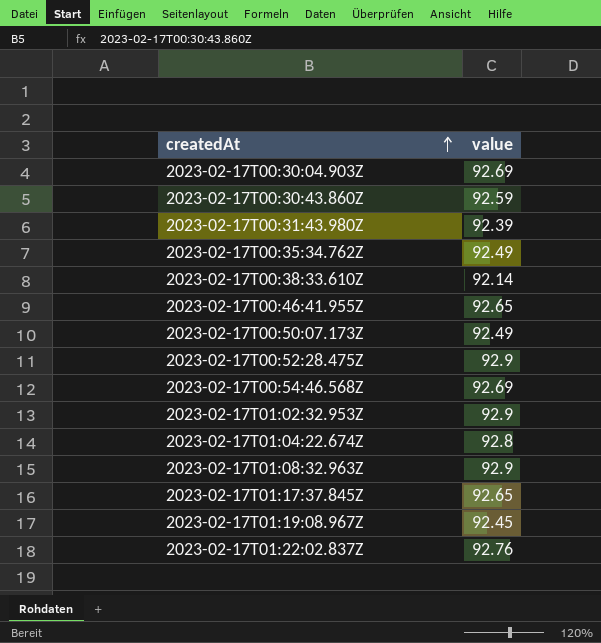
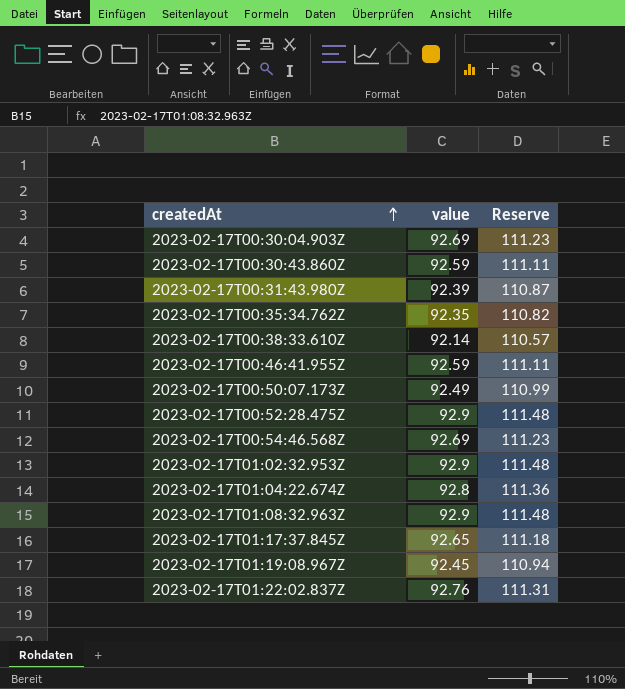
column Reserve | formula: none -> [value] * 1.2
2023-02-17T00:35:34.762Z | value: 92.49 -> 92.35
2023-02-17T00:46:41.955Z | value: 92.65 -> 92.59

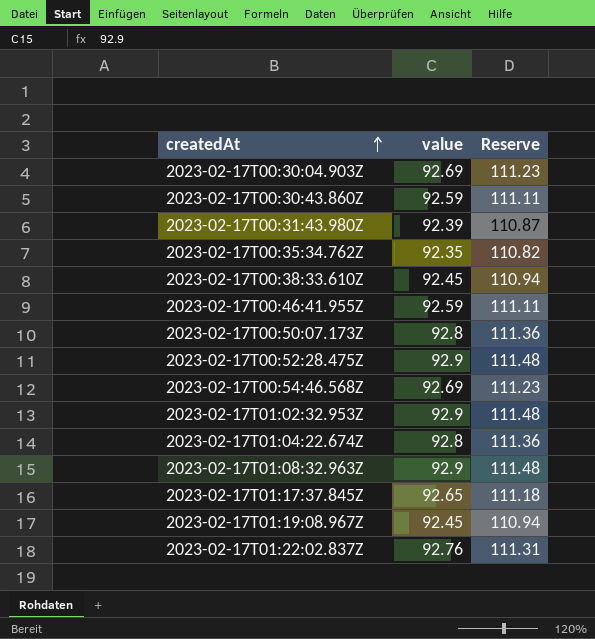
2023-02-17T00:38:33.610Z | value: 92.14 -> 92.45
2023-02-17T00:38:33.610Z | Reserve: 110.57 -> 110.94
2023-02-17T00:50:07.173Z | value: 92.49 -> 92.8
2023-02-17T00:50:07.173Z | Reserve: 110.99 -> 111.36

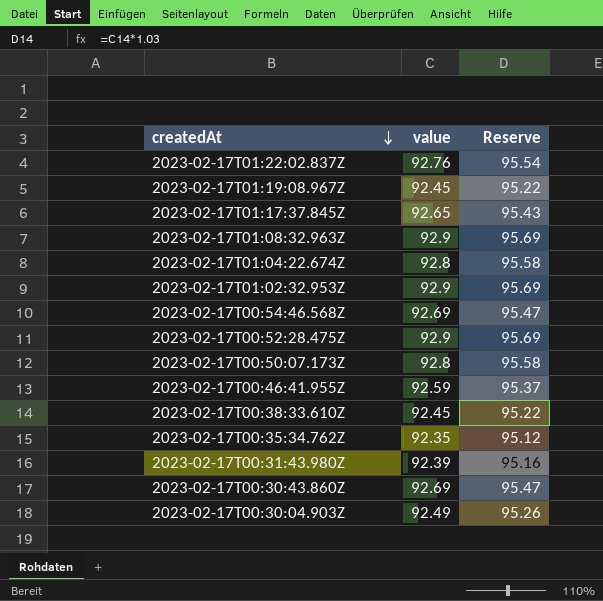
row order: createdAt ascending -> createdAt descending
column Reserve | formula: [value] * 1.2 -> [value] * 1.03
2023-02-17T00:30:43.860Z | value: 92.59 -> 92.69
2023-02-17T00:30:04.903Z | value: 92.69 -> 92.49

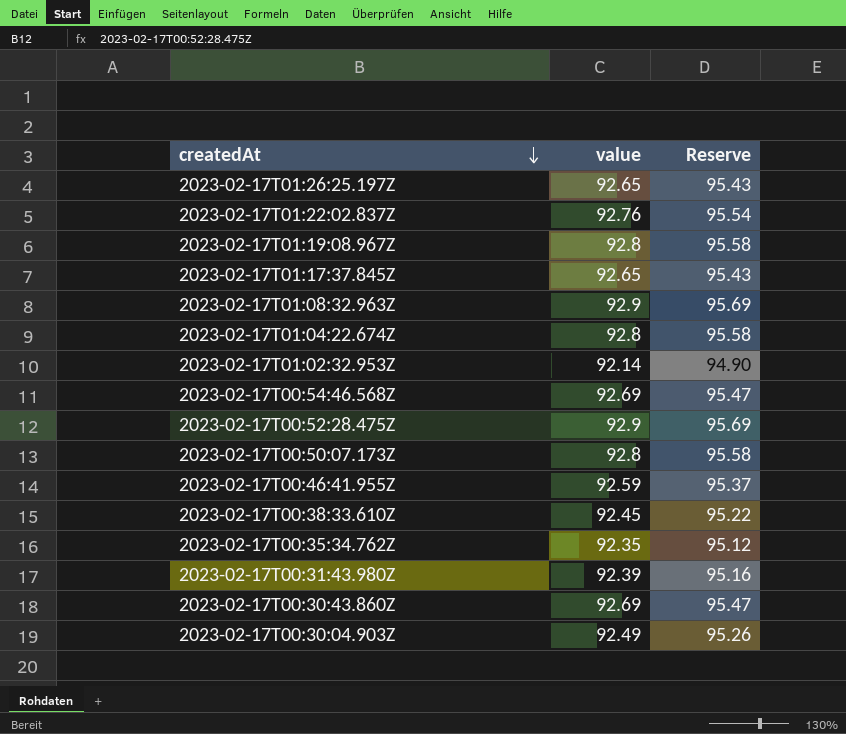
row 2023-02-17T01:26:25.197Z: none -> 92.65 | 95.43
2023-02-17T01:19:08.967Z | value: 92.45 -> 92.8
2023-02-17T01:19:08.967Z | Reserve: 95.22 -> 95.58
2023-02-17T01:02:32.953Z | value: 92.9 -> 92.14
2023-02-17T01:02:32.953Z | Reserve: 95.69 -> 94.90

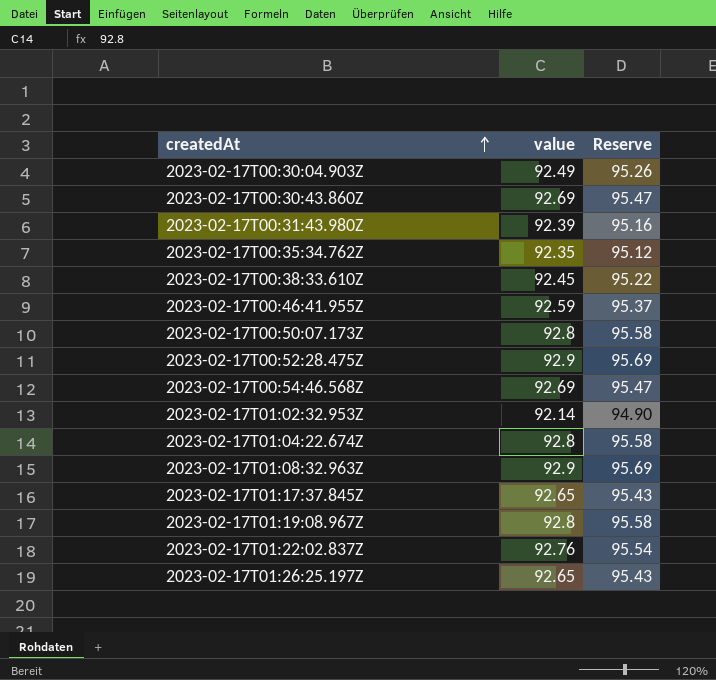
row order: createdAt descending -> createdAt ascending

